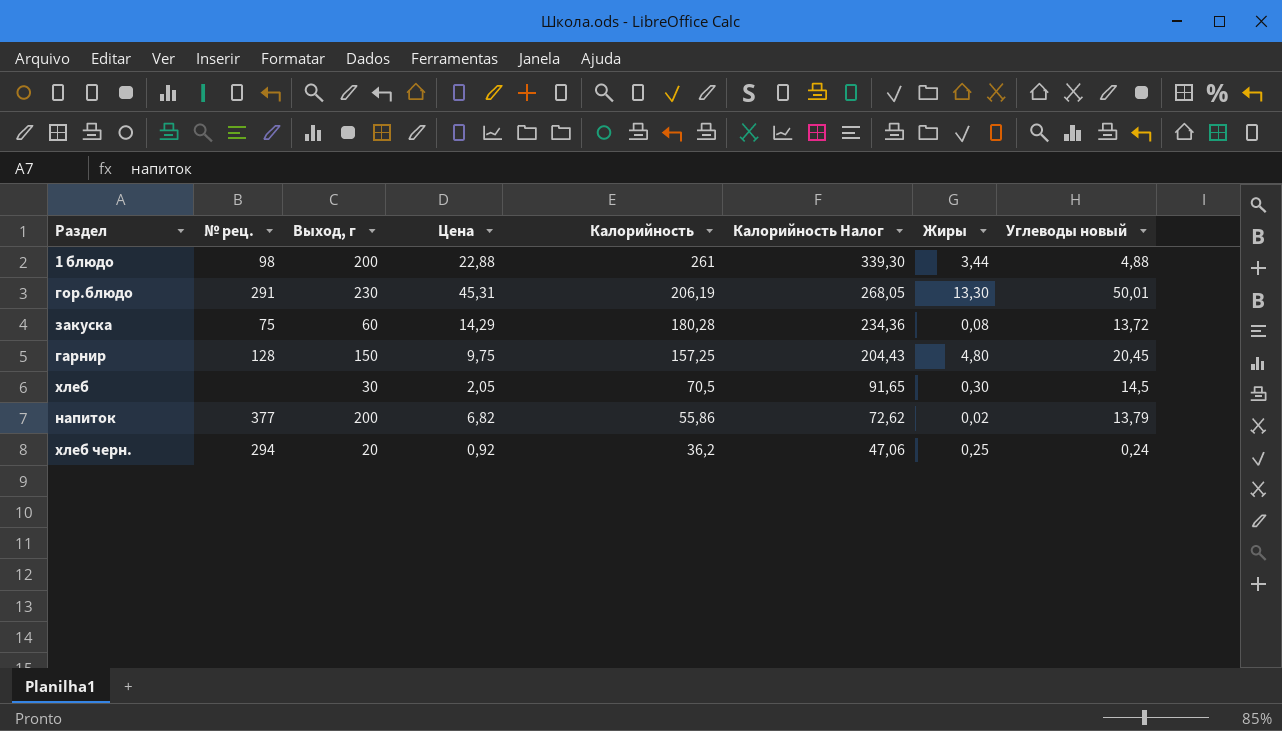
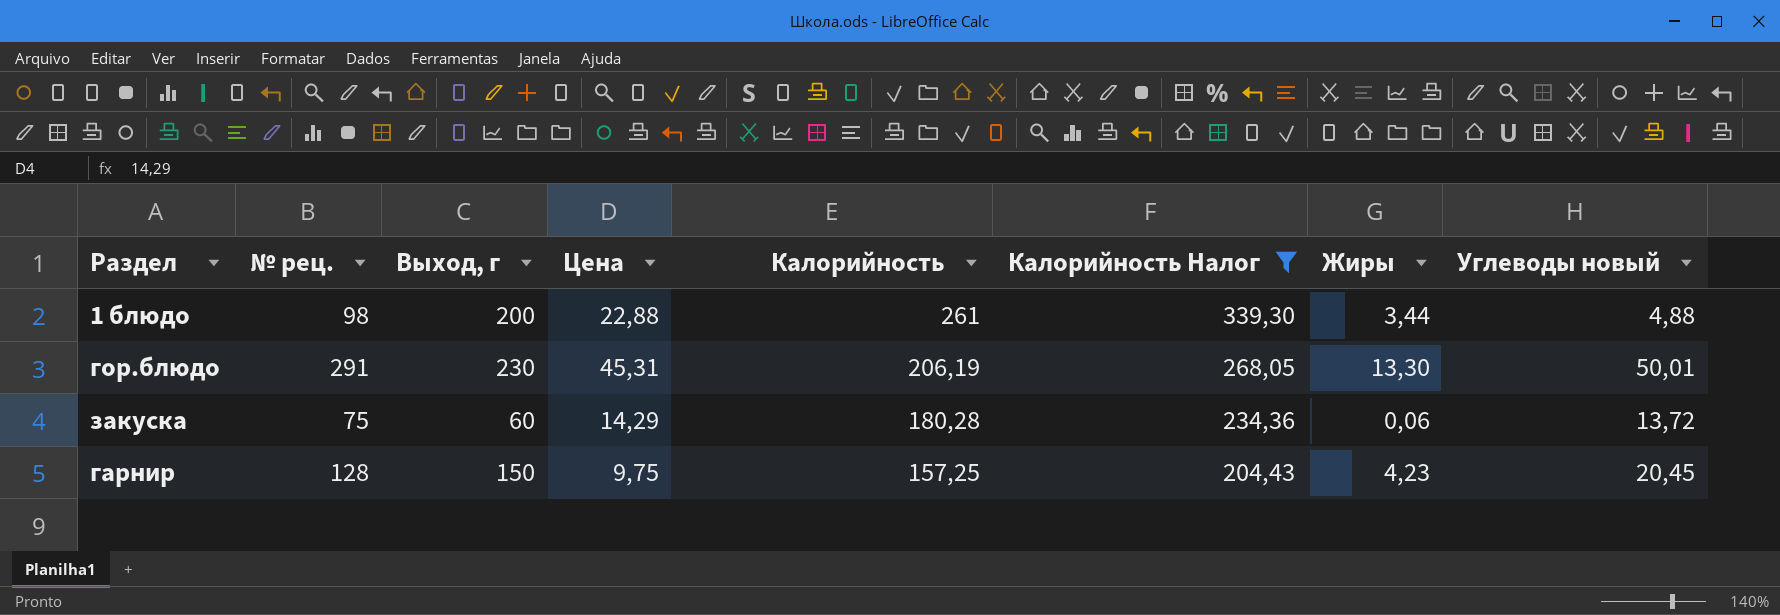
filter: none -> Калорийность Налог >= 204,43
закуска | Жиры: 0,08 -> 0,06
гарнир | Жиры: 4,80 -> 4,23

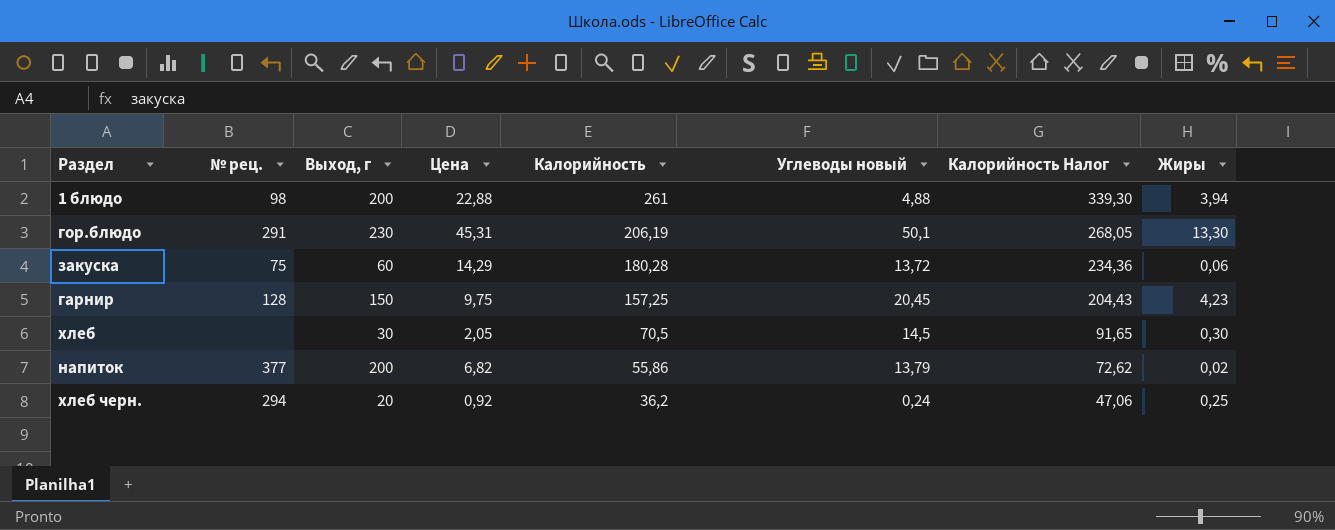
filter: Калорийность Налог >= 204,43 -> none
column Углеводы новый | position: 8 -> 6
1 блюдо | Жиры: 3,44 -> 3,94
гор.блюдо | Углеводы новый: 50,01 -> 50,1

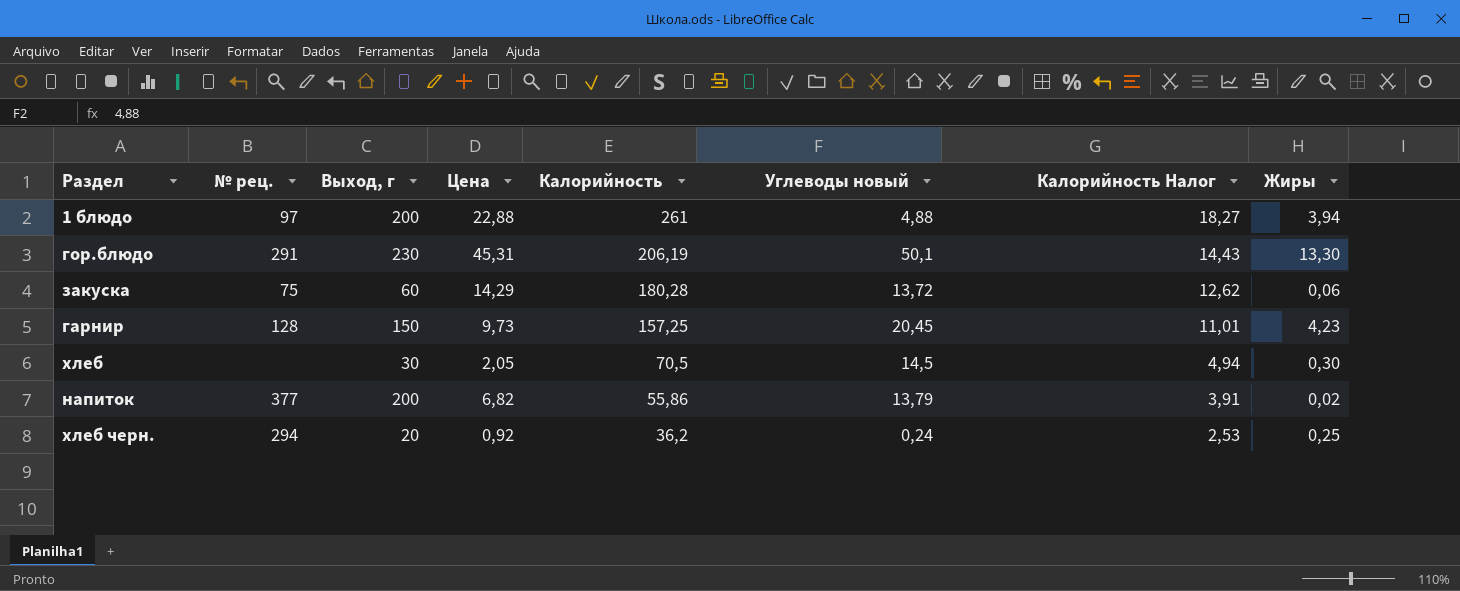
column Калорийность Налог | formula: [Калорийность] * 1,3 -> [Калорийность] * 0,07
1 блюдо | № рец.: 98 -> 97
гарнир | Цена: 9,75 -> 9,73

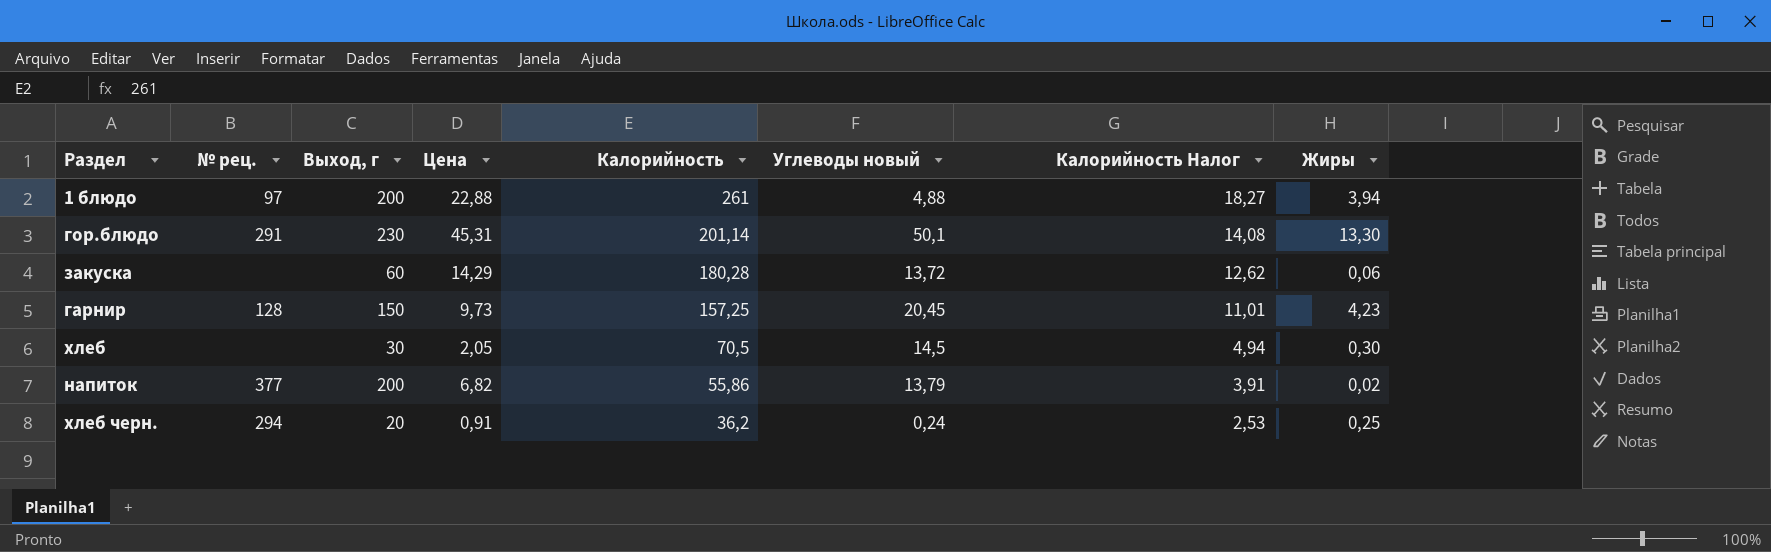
гор.блюдо | Калорийность: 206,19 -> 201,14
гор.блюдо | Калорийность Налог: 14,43 -> 14,08
закуска | № рец.: 75 -> none
хлеб черн. | Цена: 0,92 -> 0,91

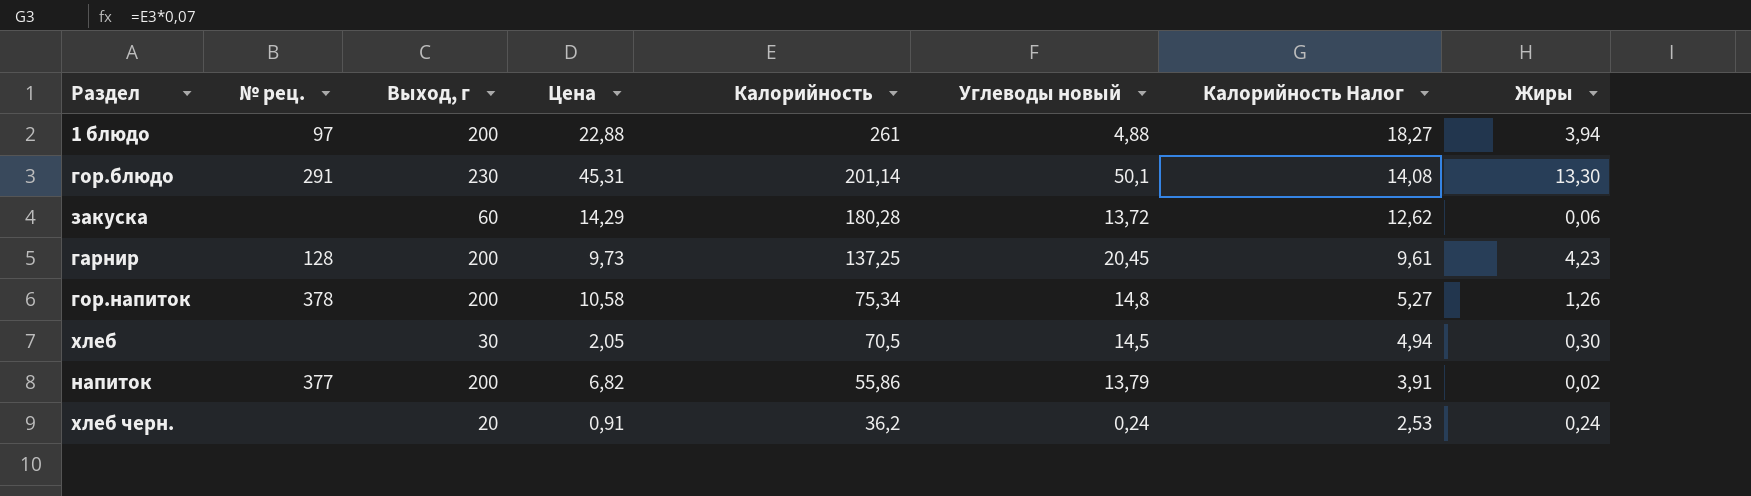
гарнир | Выход, г: 150 -> 200
гарнир | Калорийность: 157,25 -> 137,25
гарнир | Калорийность Налог: 11,01 -> 9,61
row гор.напиток: none -> 378 | 200 | 10,58 | 75,34 | 14,8 | 5,27 | 1,26
хлеб черн. | № рец.: 294 -> none
хлеб черн. | Жиры: 0,25 -> 0,24

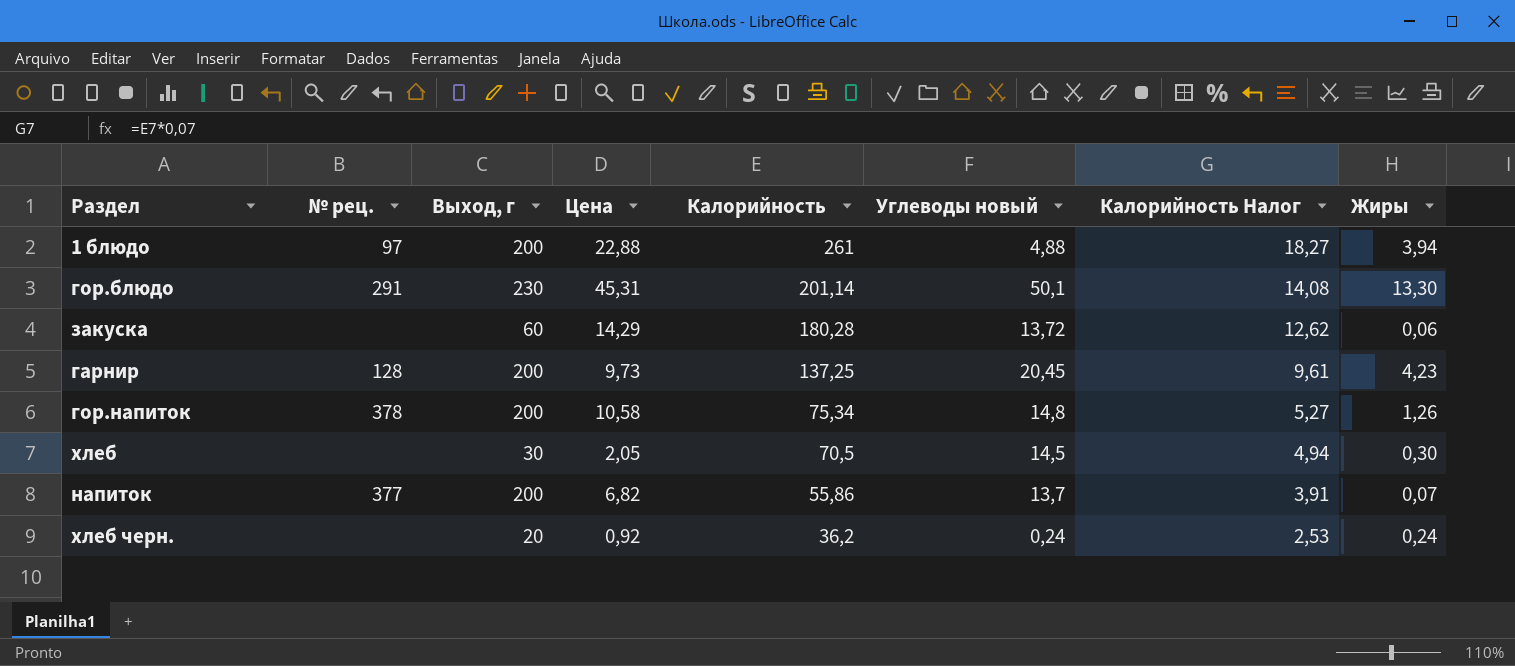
напиток | Углеводы новый: 13,79 -> 13,7
напиток | Жиры: 0,02 -> 0,07
хлеб черн. | Цена: 0,91 -> 0,92

